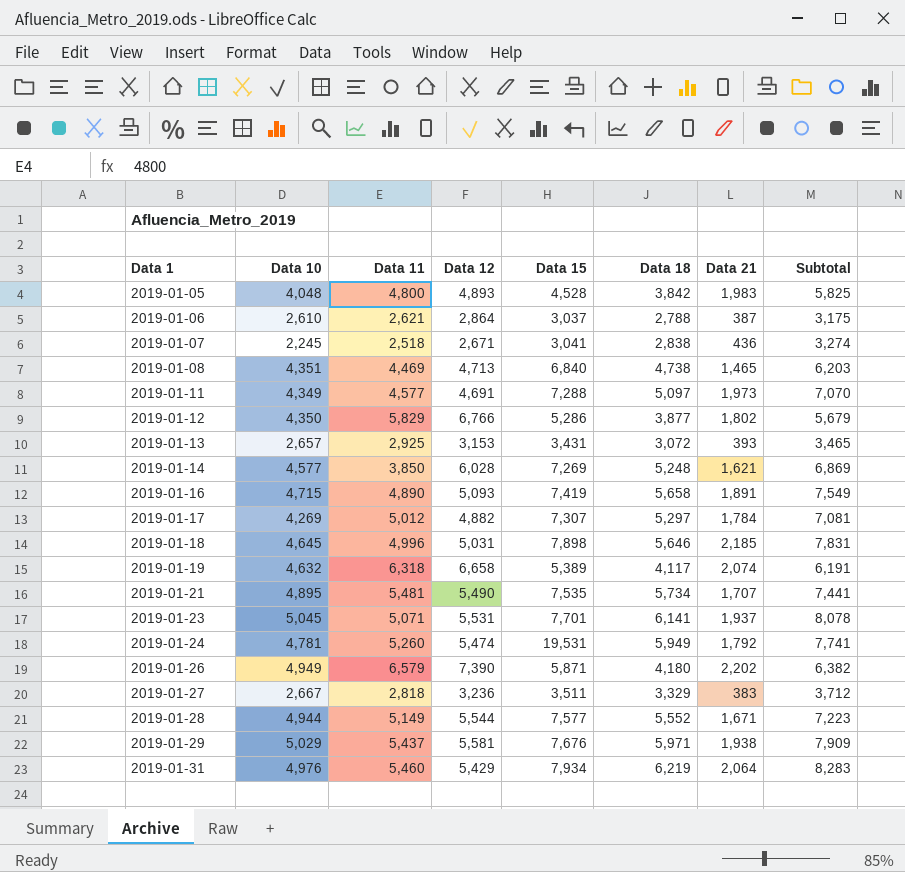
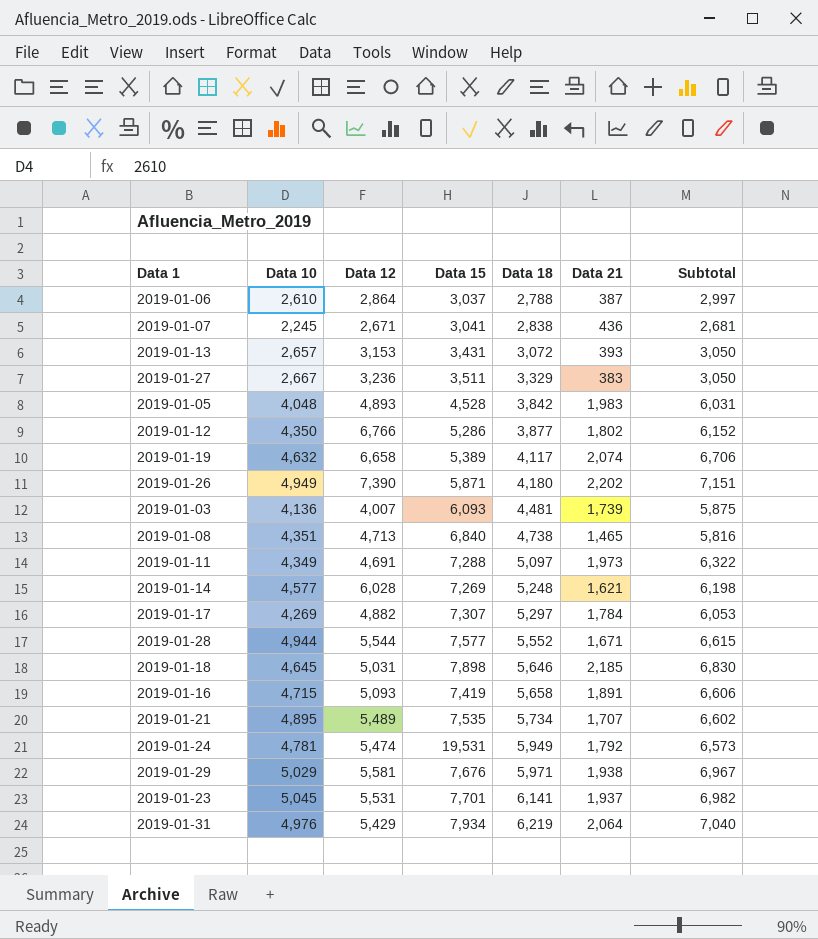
row order: Data 1 ascending -> Data 18 ascending
column Data 11 | position: 3 -> none
column Subtotal | formula: [Data 18] + [Data 21] -> [Data 10] + [Data 21]
row 2019-01-03: none -> 4,136 | 4,007 | 6,093 | 4,481 | 1,739 | 5,875
2019-01-21 | Data 12: 5,490 -> 5,489

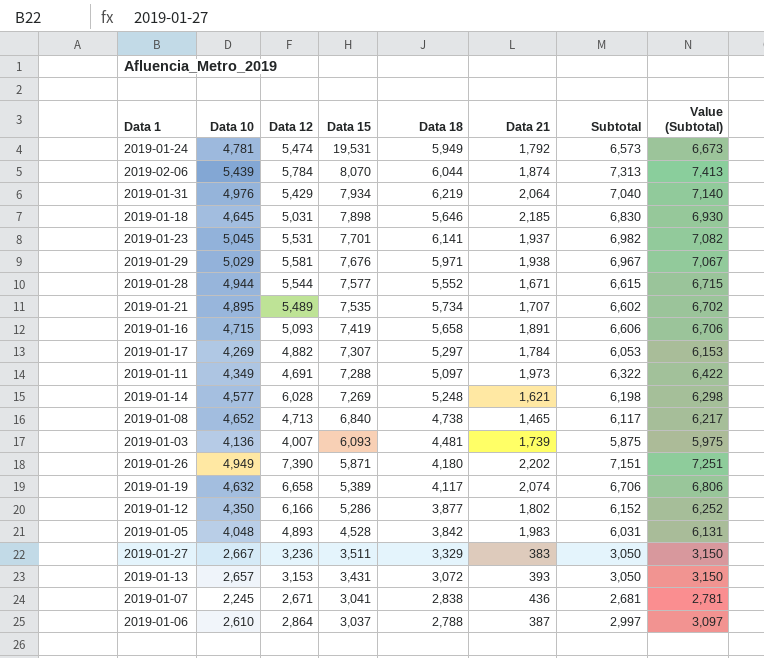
row order: Data 18 ascending -> Data 15 descending
column Value (Subtotal) | formula: none -> [Subtotal] + 100
row 2019-02-06: none -> 5,439 | 5,784 | 8,070 | 6,044 | 1,874 | 7,313 | 7,413
2019-01-08 | Data 10: 4,351 -> 4,652
2019-01-08 | Subtotal: 5,816 -> 6,117
2019-01-12 | Data 12: 6,766 -> 6,166

